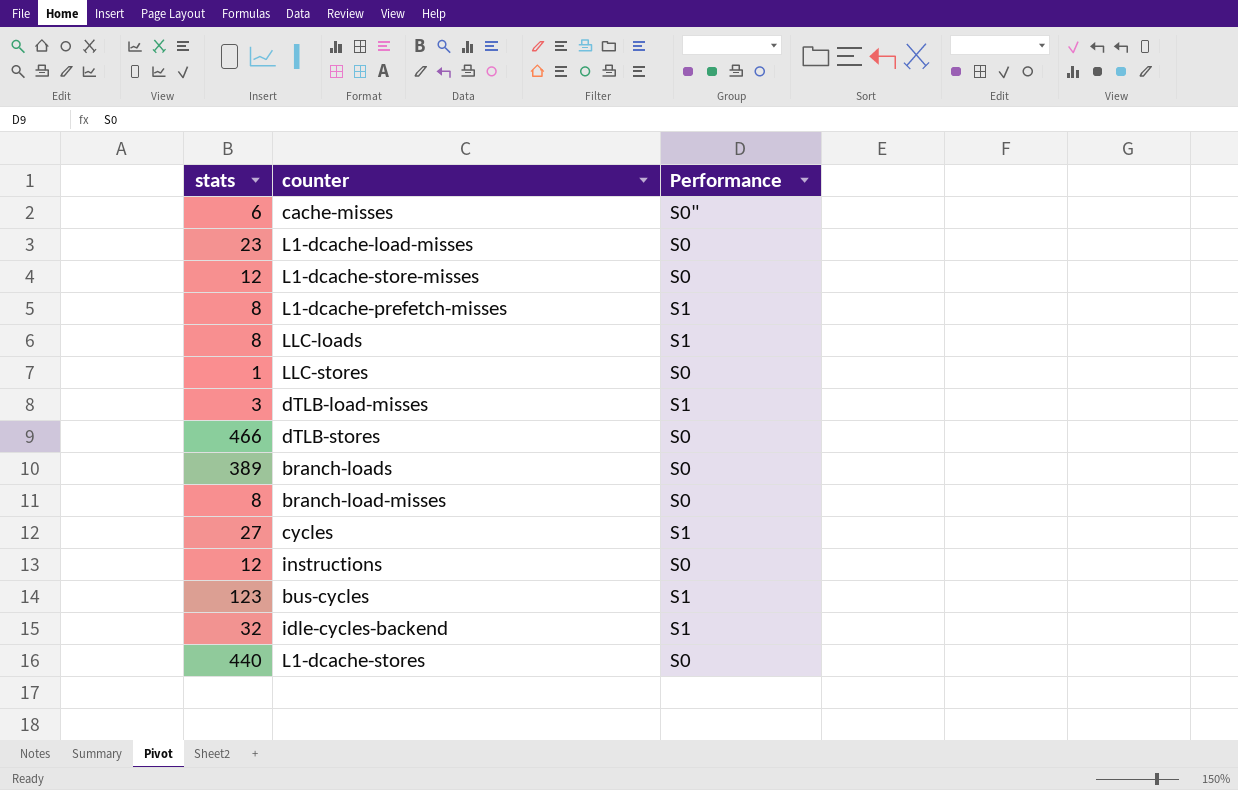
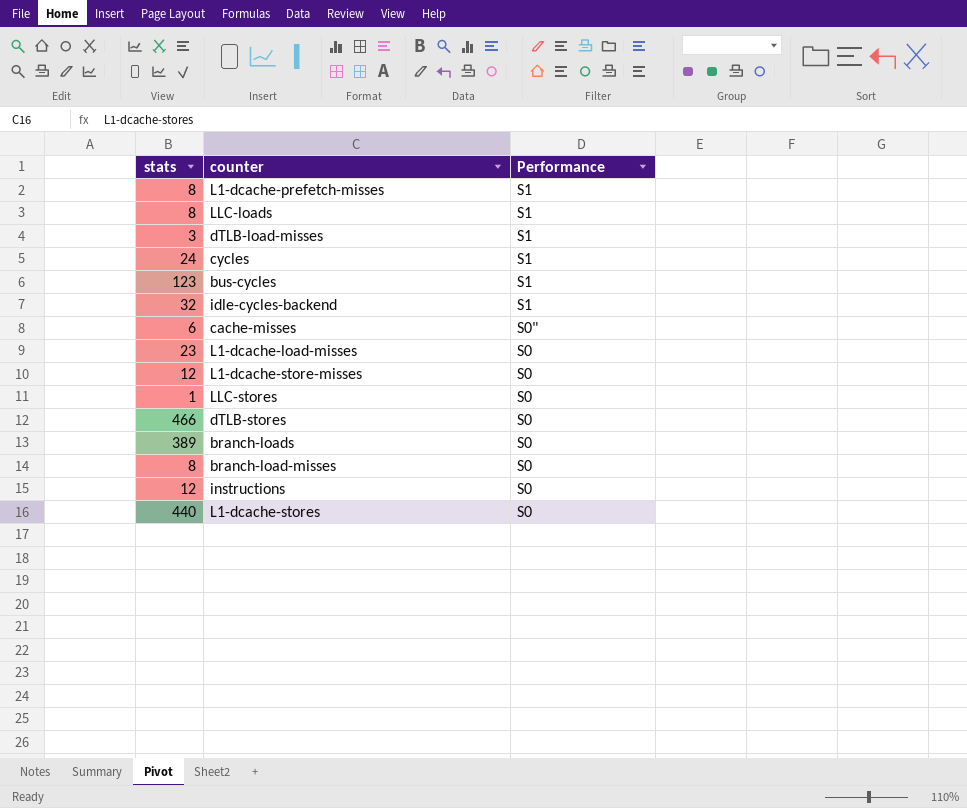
row order: none -> Performance descending
cycles | stats: 27 -> 24

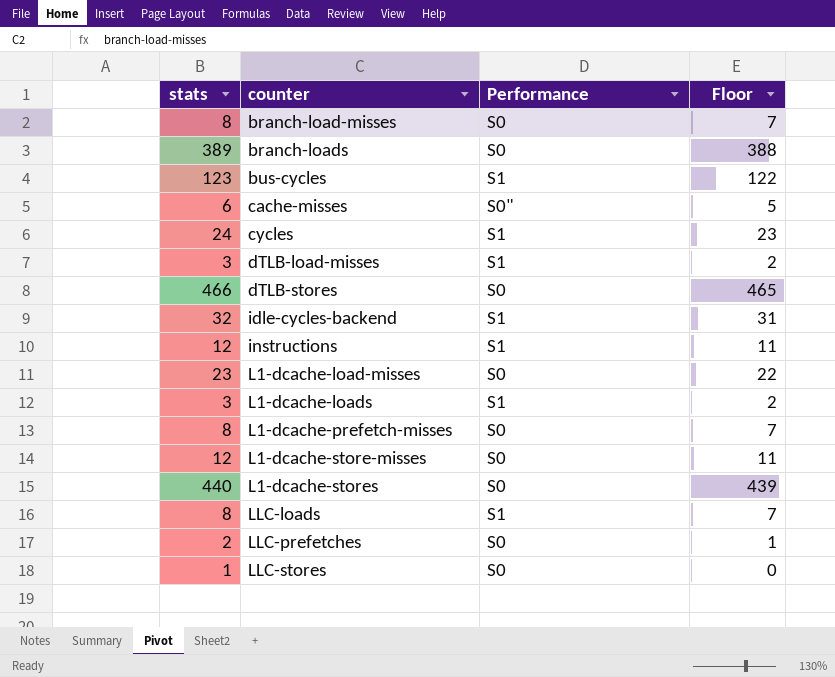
row order: Performance descending -> counter ascending
column Floor | formula: none -> [stats] - 1
instructions | Performance: S0 -> S1
row L1-dcache-loads: none -> 3 | S1 | 2
L1-dcache-prefetch-misses | Performance: S1 -> S0
row LLC-prefetches: none -> 2 | S0 | 1

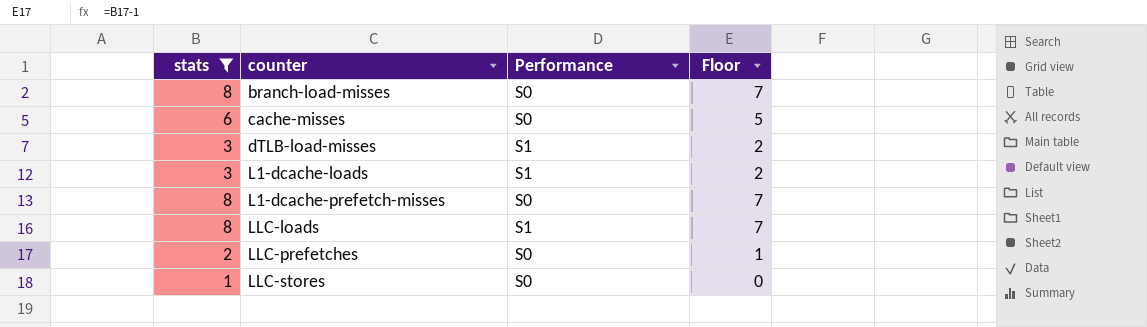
filter: none -> stats <= 8
cache-misses | Performance: S0" -> S0

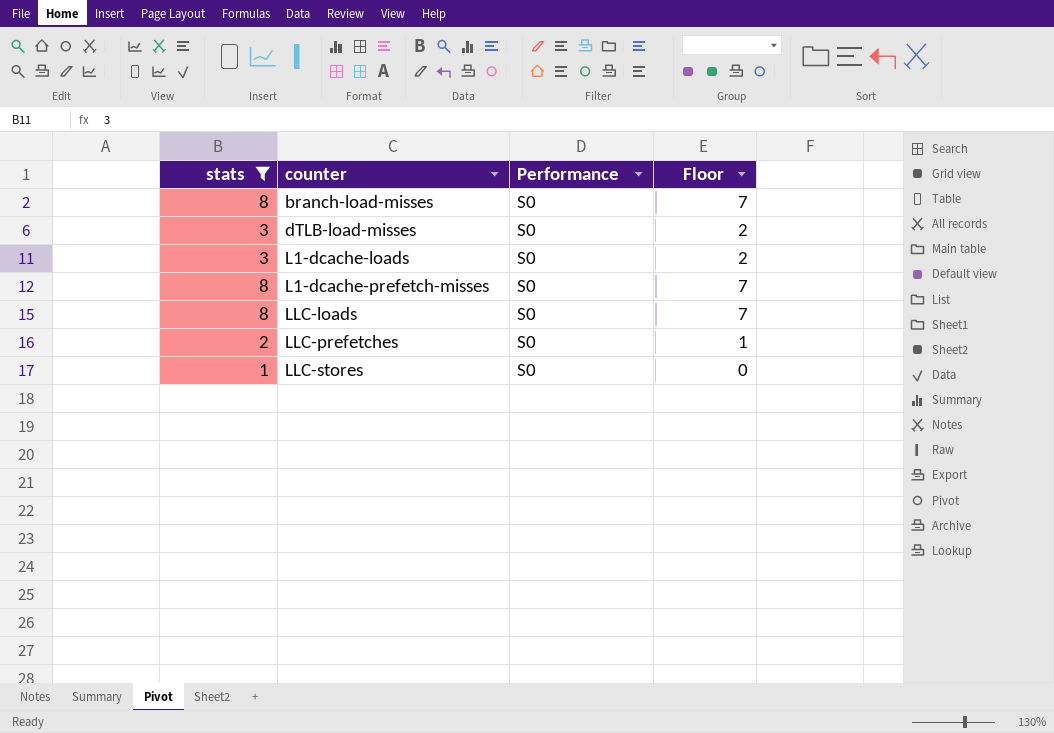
row cache-misses: 6 | S0 | 5 -> none
dTLB-load-misses | Performance: S1 -> S0
L1-dcache-loads | Performance: S1 -> S0
LLC-loads | Performance: S1 -> S0

